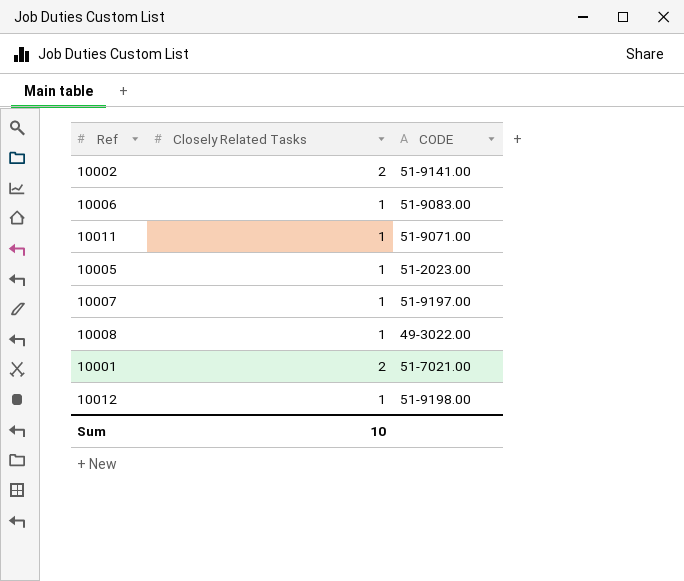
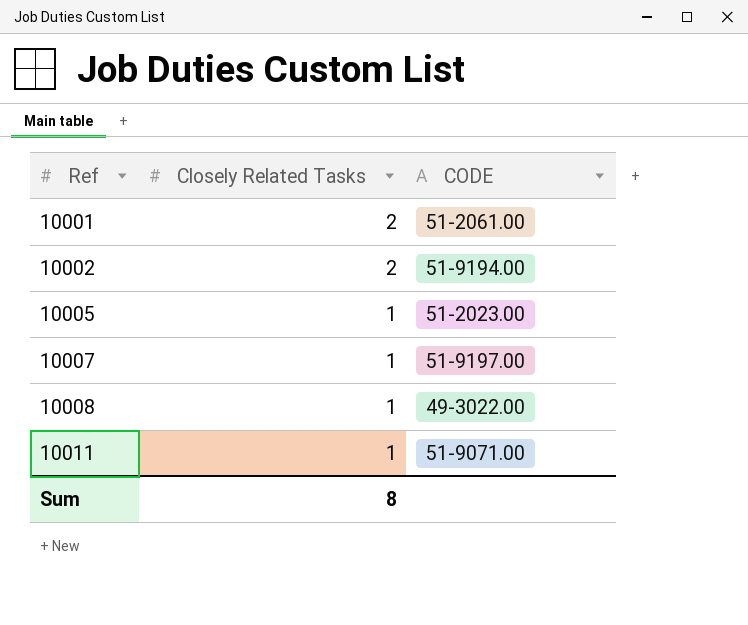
row order: none -> Ref ascending
row 10006: 1 | 51-9083.00 -> none
row 10012: 1 | 51-9198.00 -> none
10001 | CODE: 51-7021.00 -> 51-2061.00
10002 | CODE: 51-9141.00 -> 51-9194.00
Sum | Closely Related Tasks: 10 -> 8

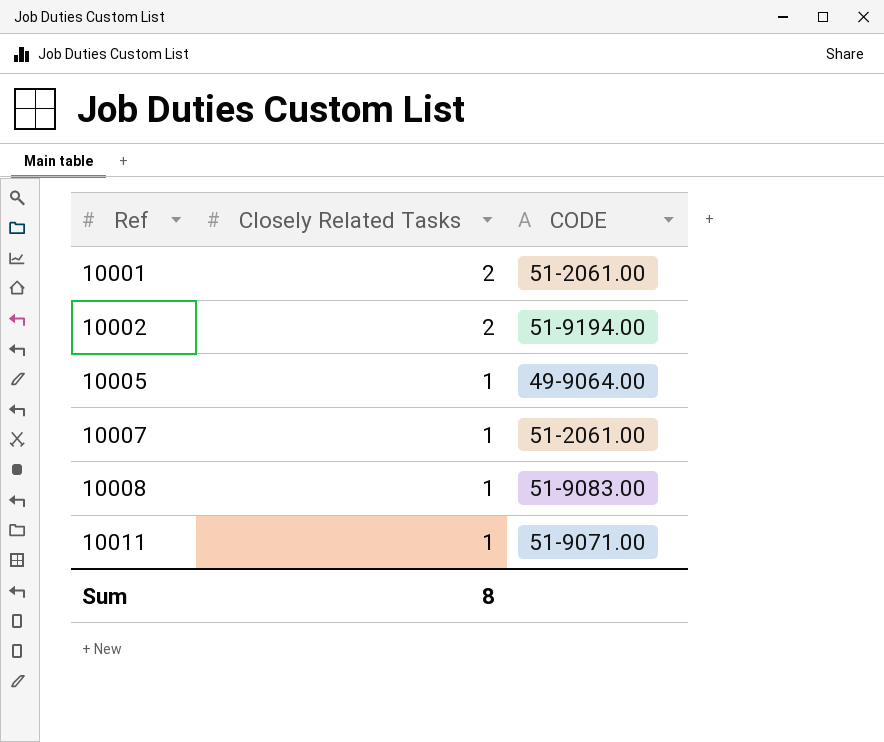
10005 | CODE: 51-2023.00 -> 49-9064.00
10007 | CODE: 51-9197.00 -> 51-2061.00
10008 | CODE: 49-3022.00 -> 51-9083.00

